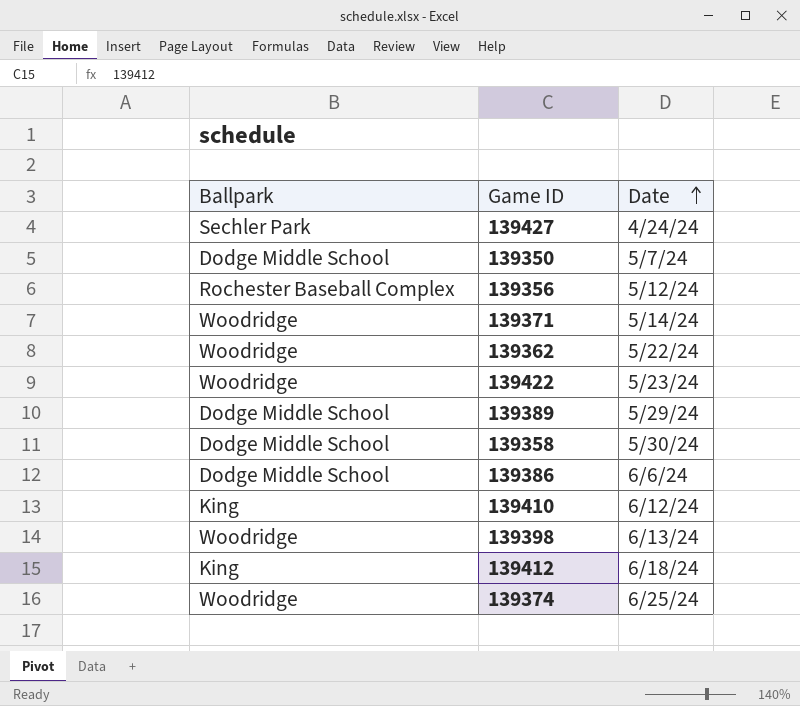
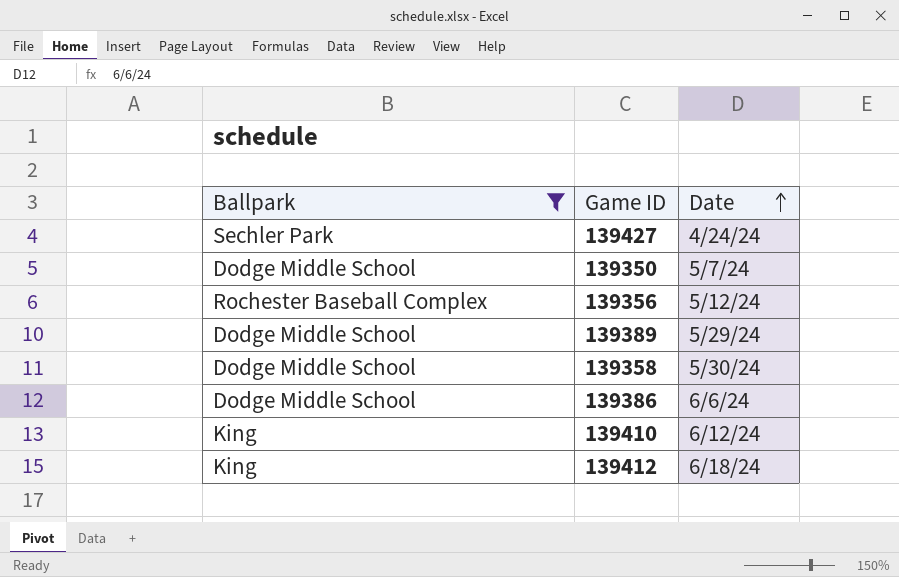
filter: none -> Ballpark != Woodridge

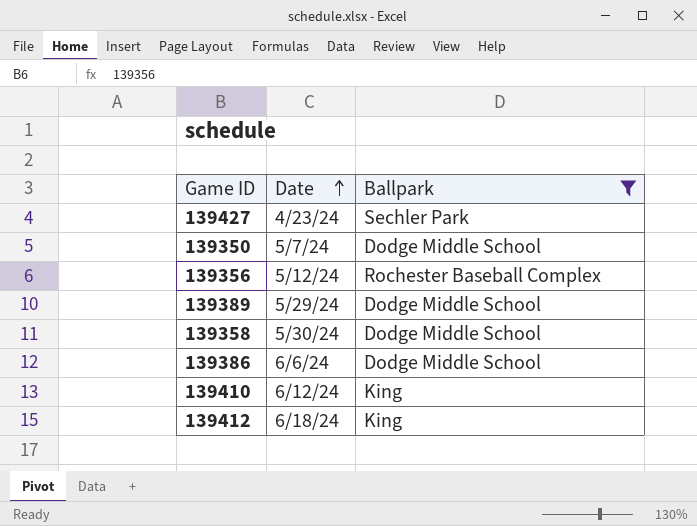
column Ballpark | position: 1 -> 3
139427 | Date: 4/24/24 -> 4/23/24

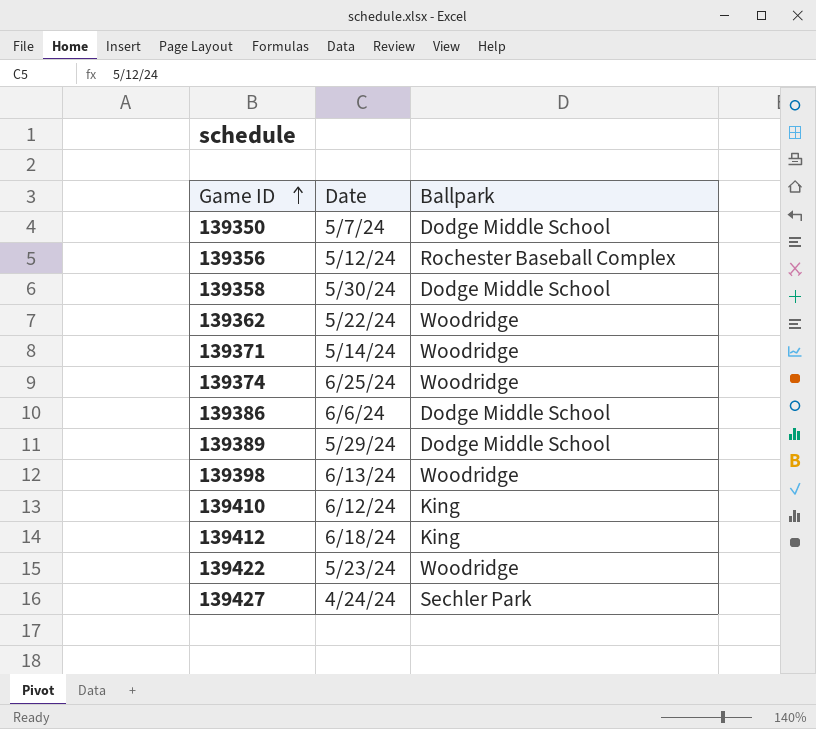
filter: Ballpark != Woodridge -> none
row order: Date ascending -> Game ID ascending
139427 | Date: 4/23/24 -> 4/24/24

